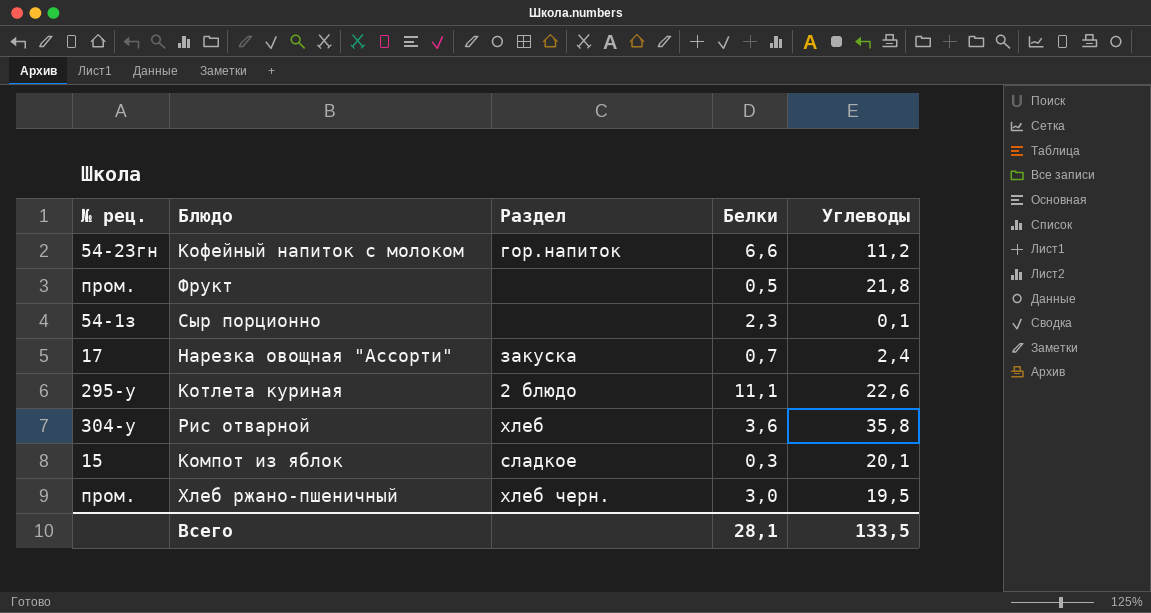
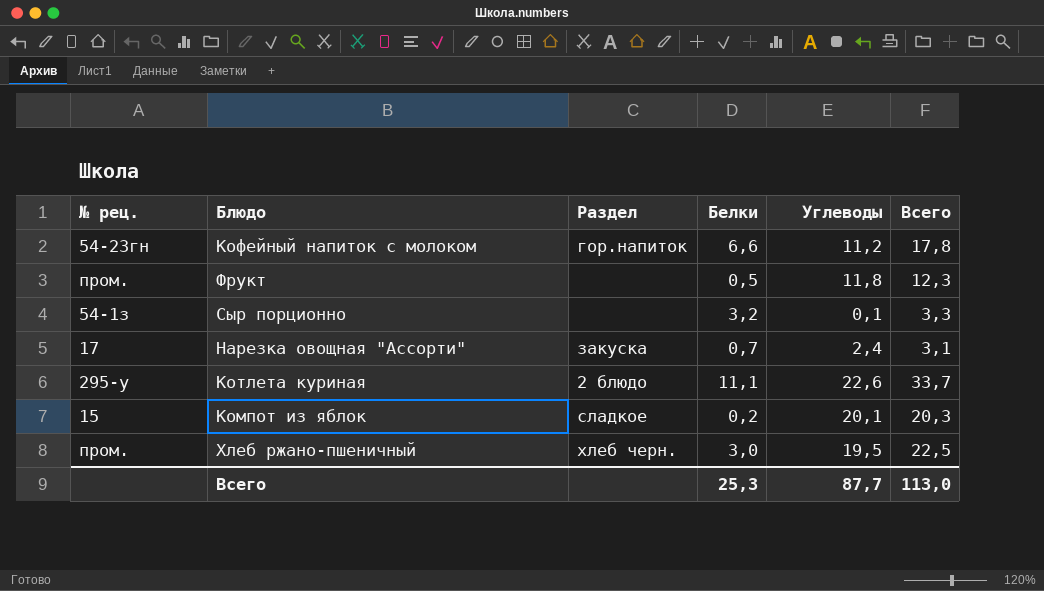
column Всего | formula: none -> [Белки] + [Углеводы]
row Рис отварной: 304-у | хлеб | 3,6 | 35,8 -> none
Фрукт | Углеводы: 21,8 -> 11,8
Сыр порционно | Белки: 2,3 -> 3,2
Компот из яблок | Белки: 0,3 -> 0,2
Всего | Белки: 28,1 -> 25,3
Всего | Углеводы: 133,5 -> 87,7

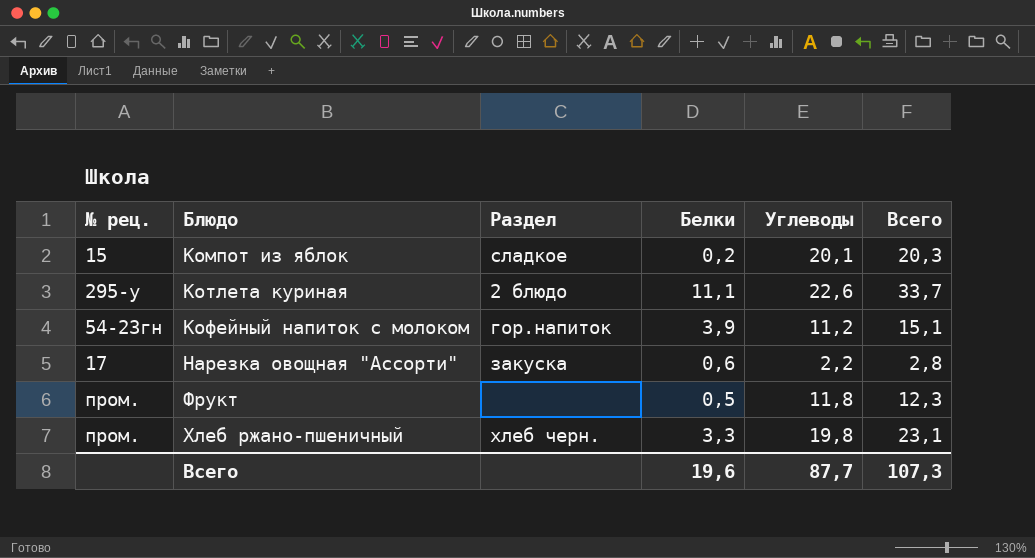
row order: none -> Блюдо ascending
row Сыр порционно: 54-1з | none | 3,2 | 0,1 | 3,3 -> none
Кофейный напиток с молоком | Белки: 6,6 -> 3,9
Кофейный напиток с молоком | Всего: 17,8 -> 15,1
Нарезка овощная "Ассорти" | Белки: 0,7 -> 0,6
Нарезка овощная "Ассорти" | Углеводы: 2,4 -> 2,2
Нарезка овощная "Ассорти" | Всего: 3,1 -> 2,8
Хлеб ржано-пшеничный | Белки: 3,0 -> 3,3
Хлеб ржано-пшеничный | Углеводы: 19,5 -> 19,8
Хлеб ржано-пшеничный | Всего: 22,5 -> 23,1
Всего | Белки: 25,3 -> 19,6
Всего | Всего: 113,0 -> 107,3

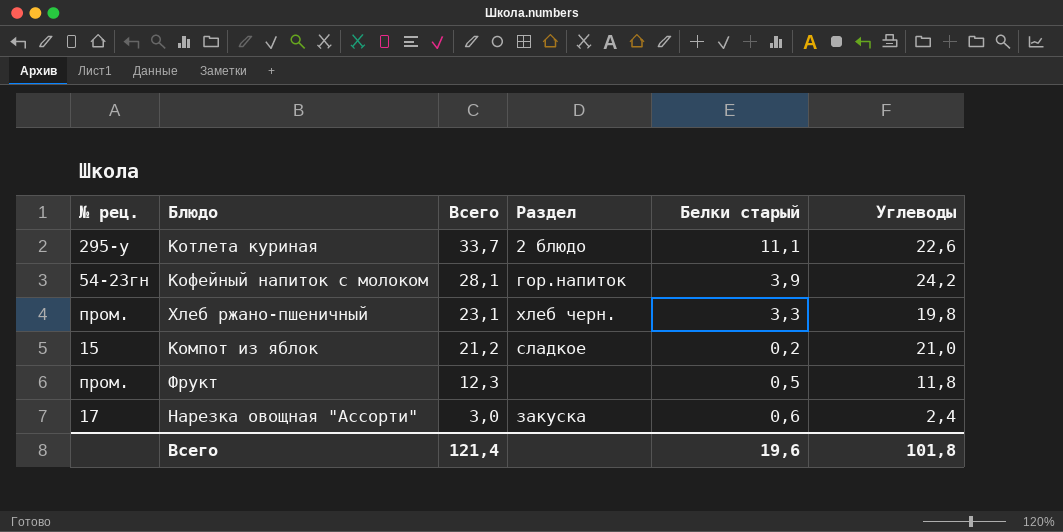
row order: Блюдо ascending -> Всего descending
column Всего | position: 6 -> 3
column name: Белки -> Белки старый
Кофейный напиток с молоком | Всего: 15,1 -> 28,1
Кофейный напиток с молоком | Углеводы: 11,2 -> 24,2
Компот из яблок | Всего: 20,3 -> 21,2
Компот из яблок | Углеводы: 20,1 -> 21,0
Нарезка овощная "Ассорти" | Всего: 2,8 -> 3,0
Нарезка овощная "Ассорти" | Углеводы: 2,2 -> 2,4
Всего | Всего: 107,3 -> 121,4
Всего | Углеводы: 87,7 -> 101,8

